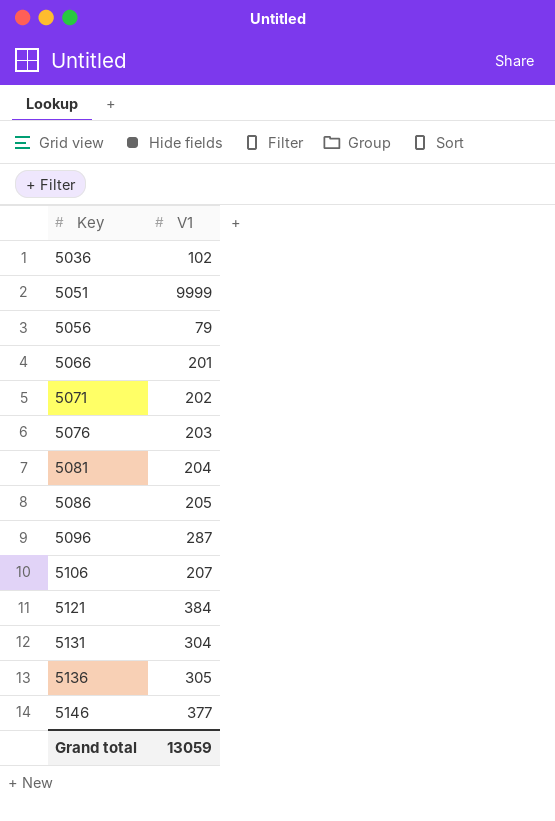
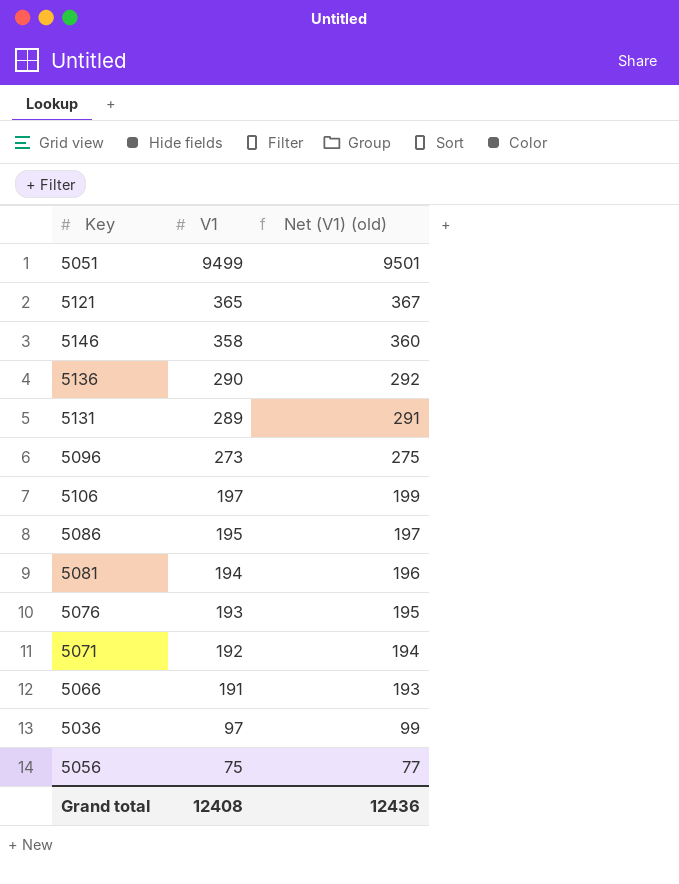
row order: Key ascending -> V1 descending
column Net (V1) (old) | formula: none -> [V1] + 2
5051 | V1: 9999 -> 9499
5121 | V1: 384 -> 365
5146 | V1: 377 -> 358
5136 | V1: 305 -> 290
5131 | V1: 304 -> 289
5096 | V1: 287 -> 273
5106 | V1: 207 -> 197
5086 | V1: 205 -> 195
5081 | V1: 204 -> 194
5076 | V1: 203 -> 193
5071 | V1: 202 -> 192
5066 | V1: 201 -> 191
5036 | V1: 102 -> 97
5056 | V1: 79 -> 75
Grand total | V1: 13059 -> 12408

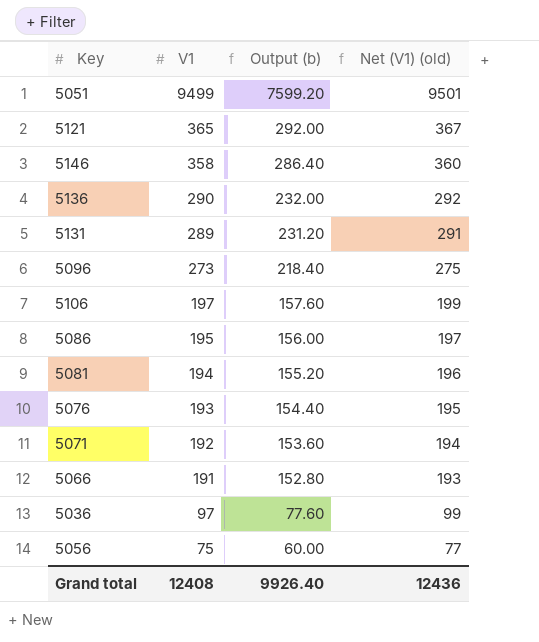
column Output (b) | formula: none -> [V1] * 0.8

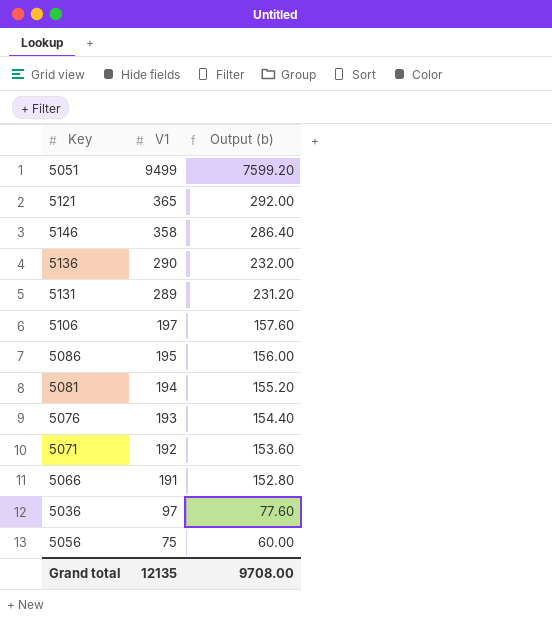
column Net (V1) (old) | formula: [V1] + 2 -> none
row 5096: 273 | 218.40 | 275 -> none
Grand total | V1: 12408 -> 12135
Grand total | Output (b): 9926.40 -> 9708.00

